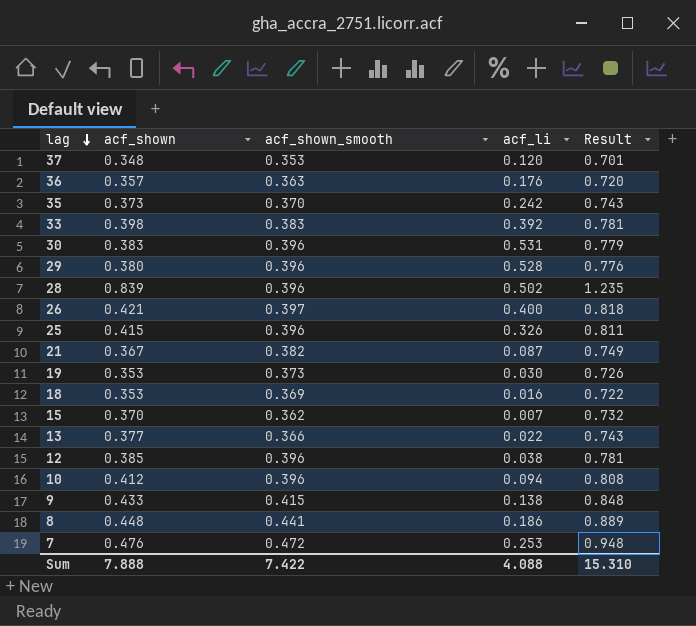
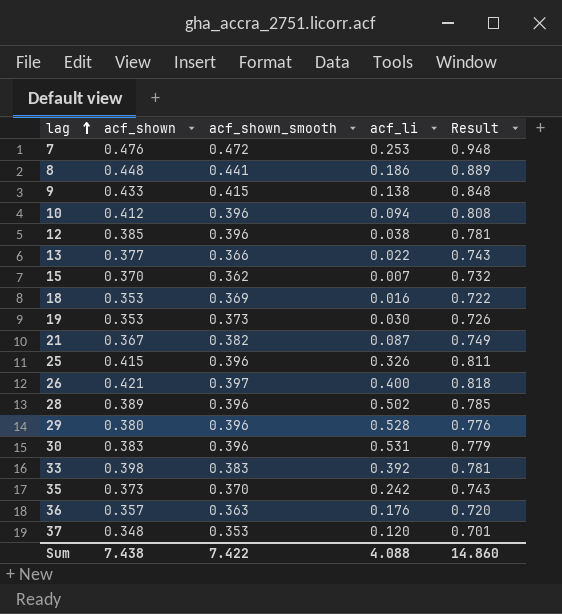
row order: lag descending -> lag ascending
28 | acf_shown: 0.839 -> 0.389
28 | Result: 1.235 -> 0.785
Sum | acf_shown: 7.888 -> 7.438
Sum | Result: 15.310 -> 14.860

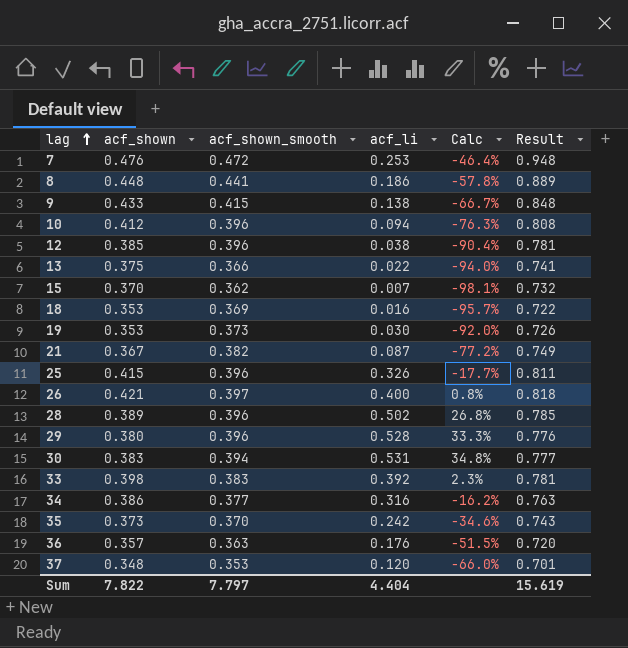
column Calc | formula: none -> ([acf_li] - [acf_shown_smooth]) / [acf_shown_smooth]
13 | acf_shown: 0.377 -> 0.375
13 | Result: 0.743 -> 0.741
30 | acf_shown_smooth: 0.396 -> 0.394
30 | Result: 0.779 -> 0.777
row 34: none -> 0.386 | 0.377 | 0.316 | -16.2% | 0.763
Sum | acf_shown: 7.438 -> 7.822
Sum | acf_shown_smooth: 7.422 -> 7.797
Sum | acf_li: 4.088 -> 4.404
Sum | Result: 14.860 -> 15.619

